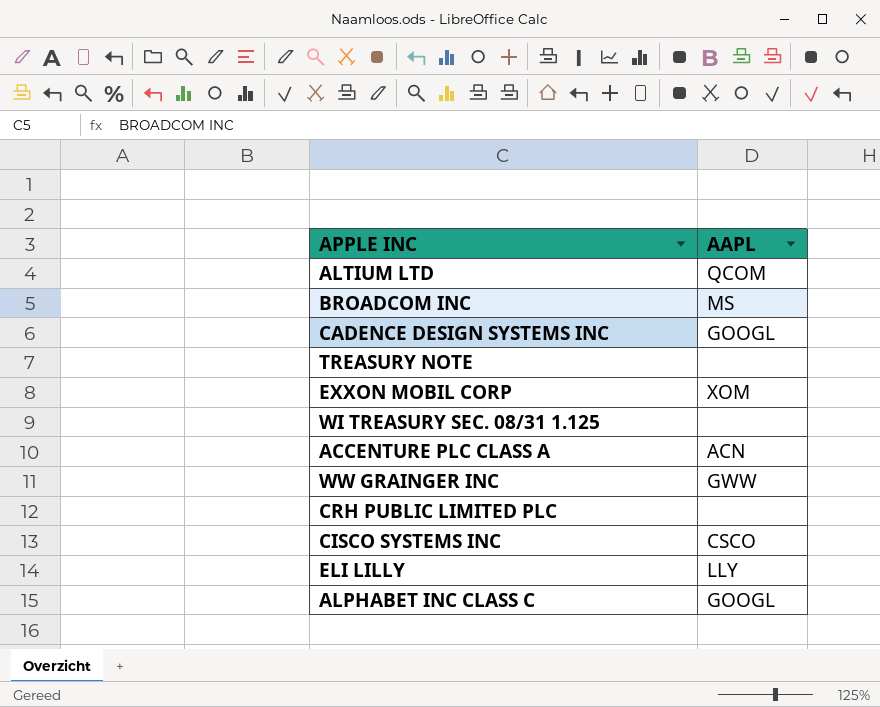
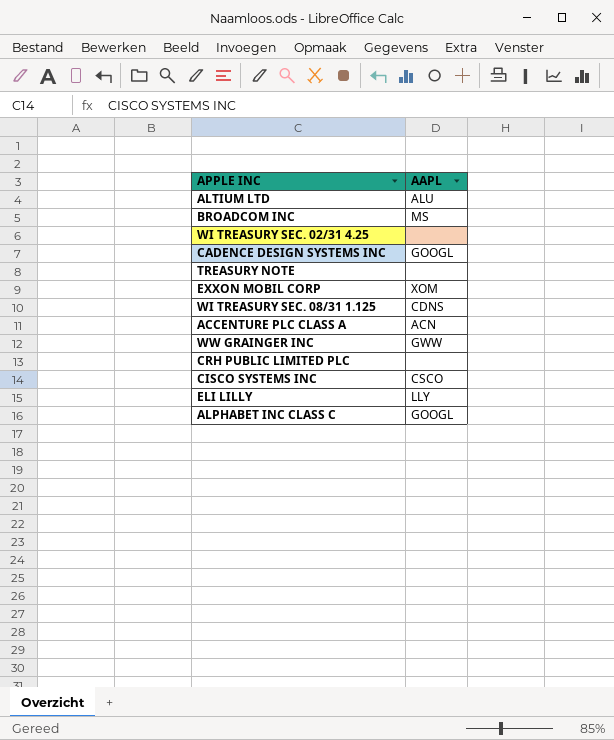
ALTIUM LTD | AAPL: QCOM -> ALU
row WI TREASURY SEC. 02/31 4.25: none -> none
WI TREASURY SEC. 08/31 1.125 | AAPL: none -> CDNS

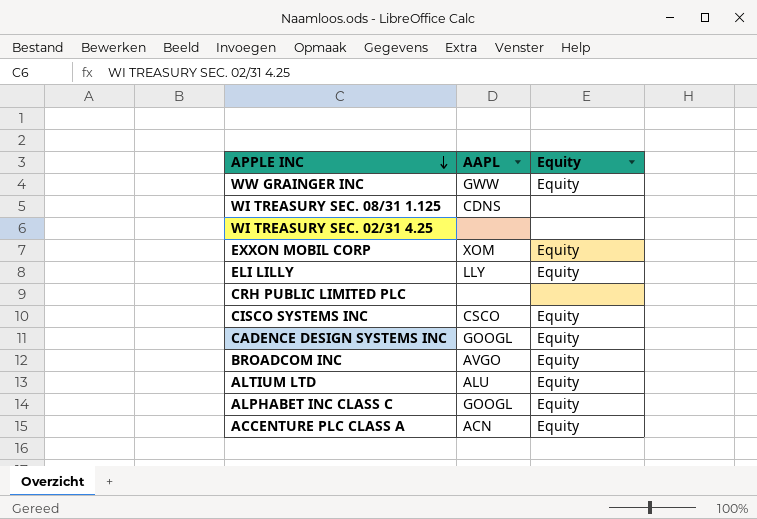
row order: none -> APPLE INC descending
column Equity | position: none -> 3
row TREASURY NOTE: none -> none
BROADCOM INC | AAPL: MS -> AVGO

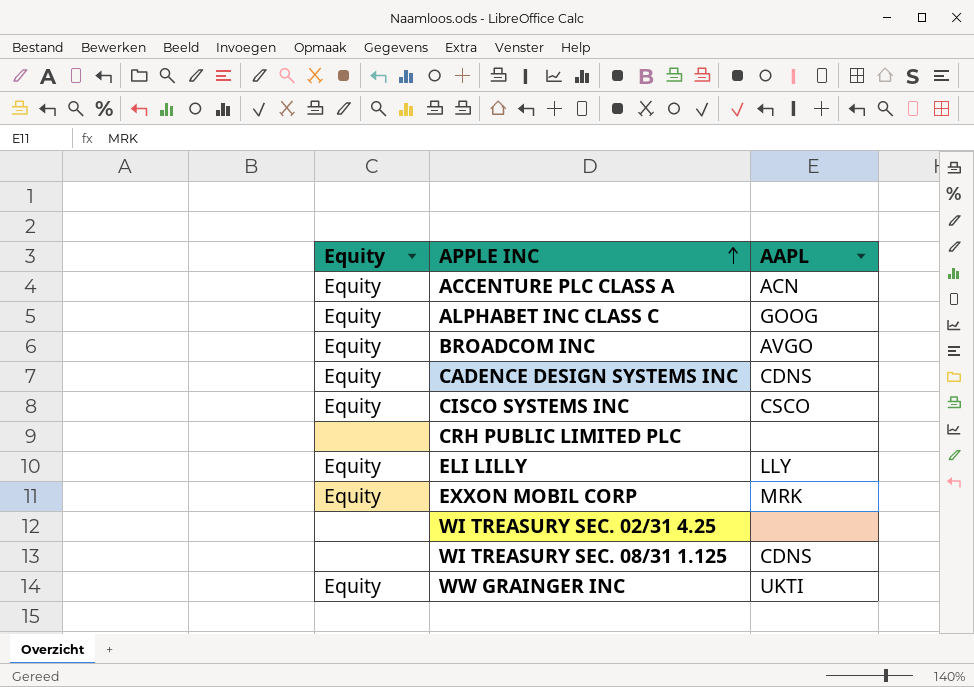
row order: APPLE INC descending -> APPLE INC ascending
column Equity | position: 3 -> 1
row ALTIUM LTD: ALU | Equity -> none
ALPHABET INC CLASS C | AAPL: GOOGL -> GOOG
CADENCE DESIGN SYSTEMS INC | AAPL: GOOGL -> CDNS
EXXON MOBIL CORP | AAPL: XOM -> MRK
WW GRAINGER INC | AAPL: GWW -> UKTI

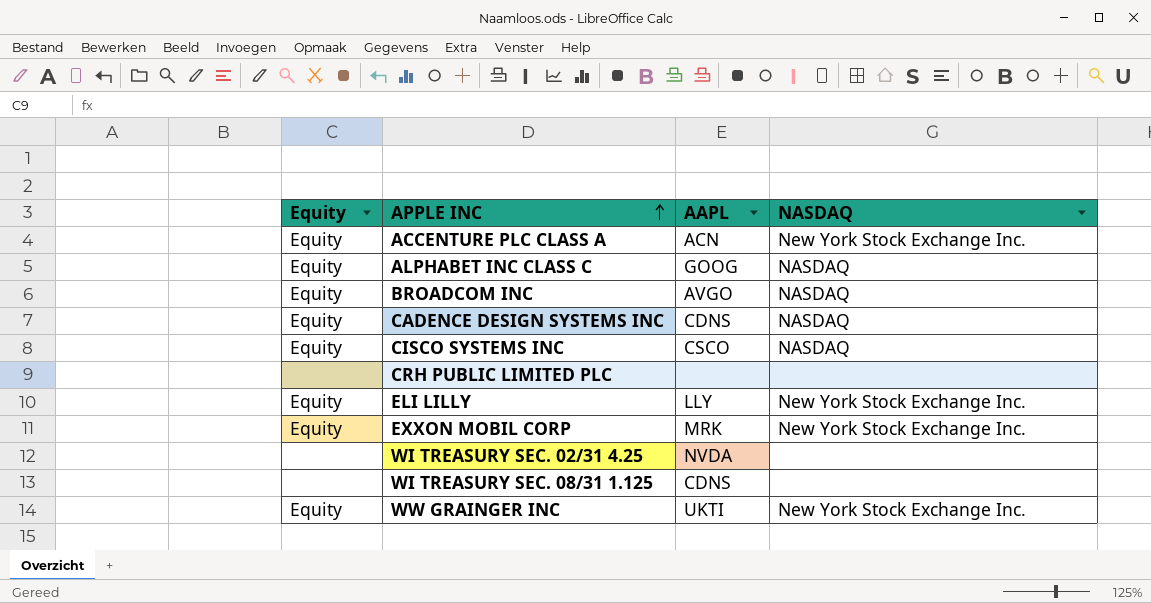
column NASDAQ | position: none -> 4
WI TREASURY SEC. 02/31 4.25 | AAPL: none -> NVDA

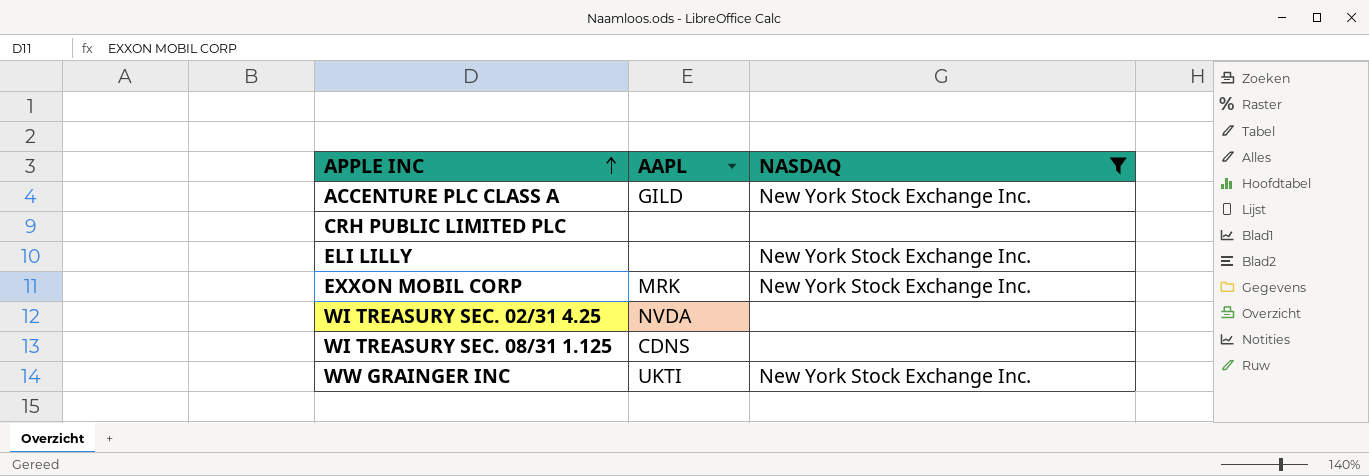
filter: none -> NASDAQ != NASDAQ
column Equity | position: 1 -> none
ACCENTURE PLC CLASS A | AAPL: ACN -> GILD
ELI LILLY | AAPL: LLY -> none

